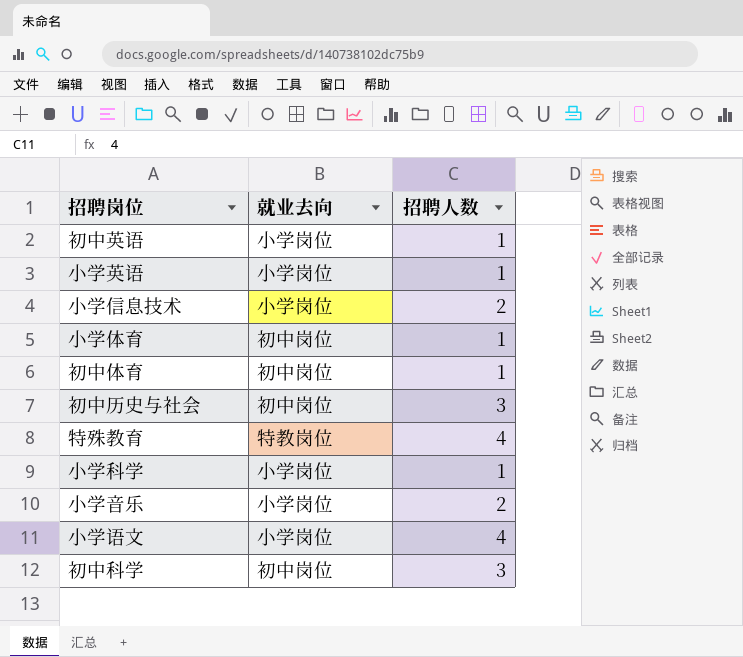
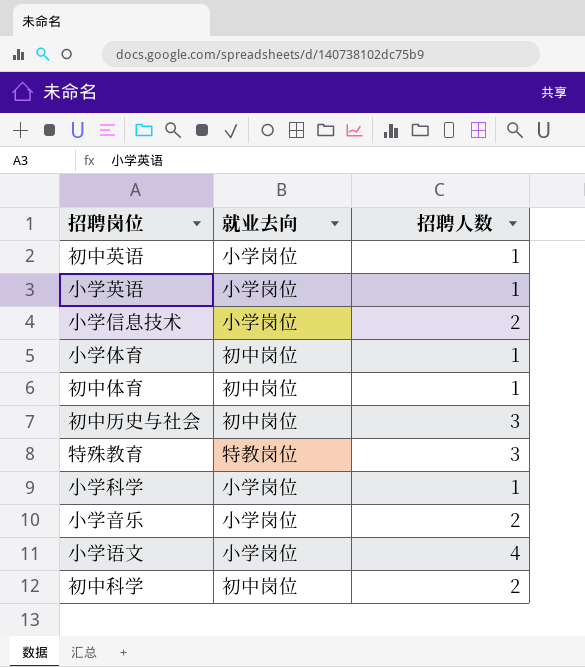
特殊教育 | 招聘人数: 4 -> 3
初中科学 | 招聘人数: 3 -> 2

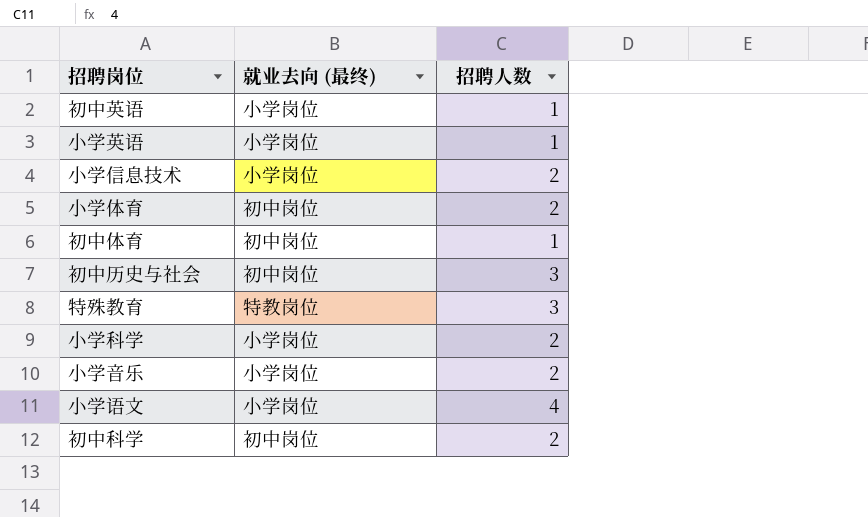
column name: 就业去向 -> 就业去向 (最终)
小学体育 | 招聘人数: 1 -> 2
小学科学 | 招聘人数: 1 -> 2

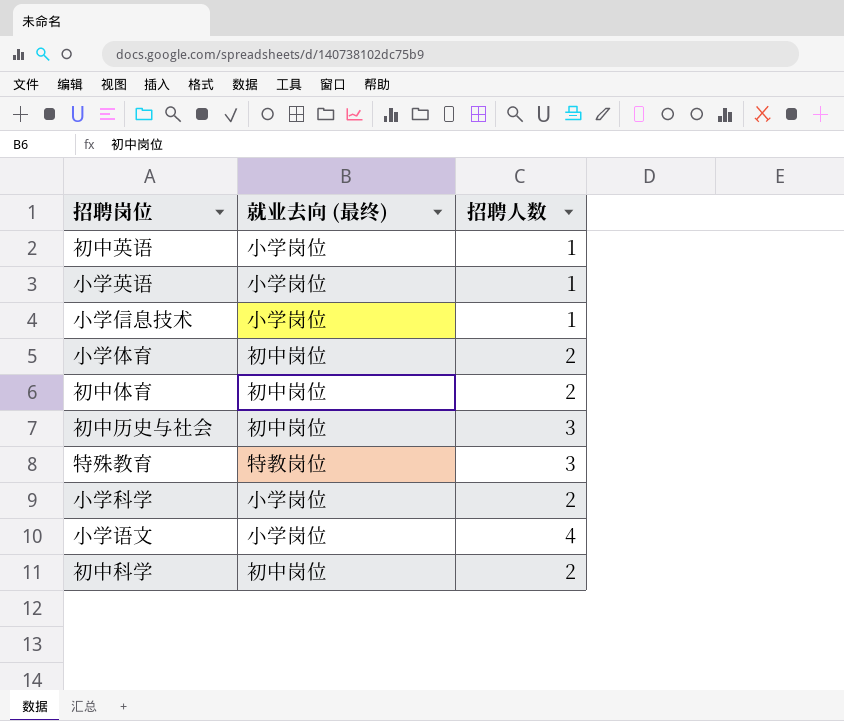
row 小学音乐: 小学岗位 | 2 -> none
小学信息技术 | 招聘人数: 2 -> 1
初中体育 | 招聘人数: 1 -> 2

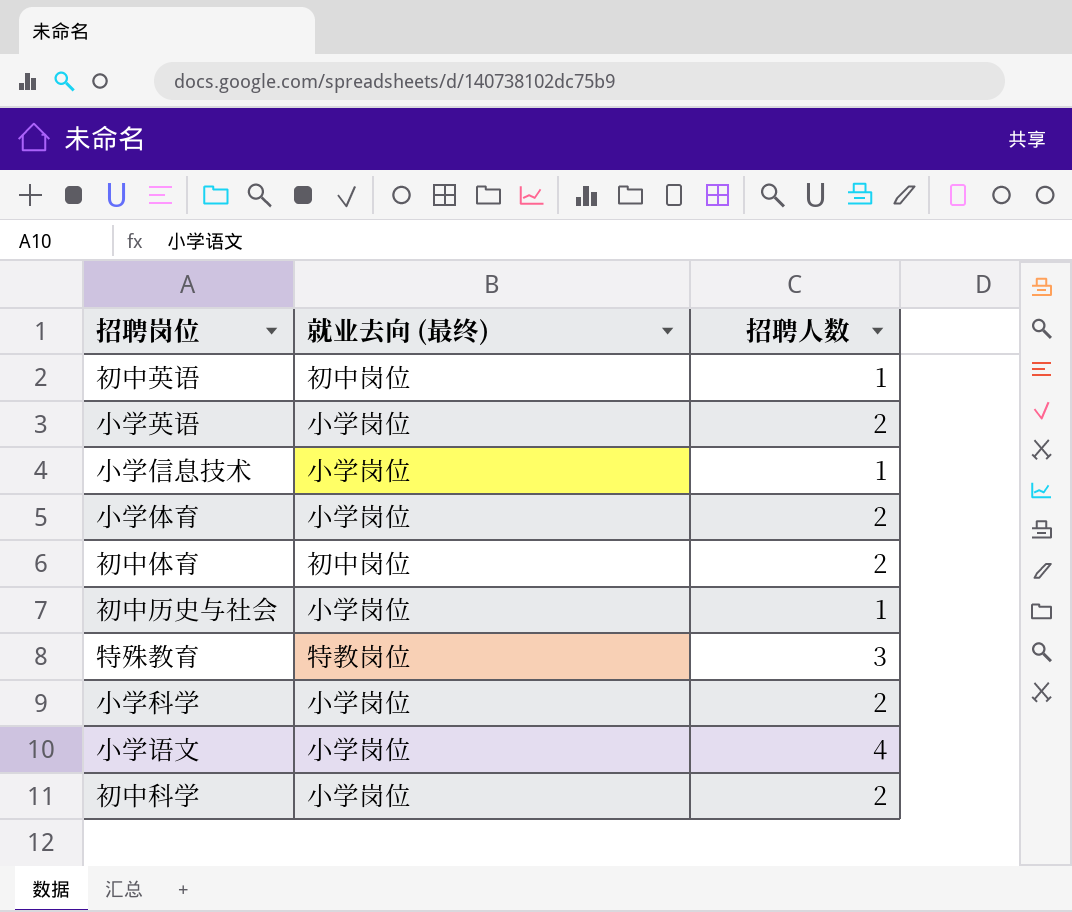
初中英语 | 就业去向 (最终): 小学岗位 -> 初中岗位
小学英语 | 招聘人数: 1 -> 2
小学体育 | 就业去向 (最终): 初中岗位 -> 小学岗位
初中历史与社会 | 就业去向 (最终): 初中岗位 -> 小学岗位
初中历史与社会 | 招聘人数: 3 -> 1
初中科学 | 就业去向 (最终): 初中岗位 -> 小学岗位

